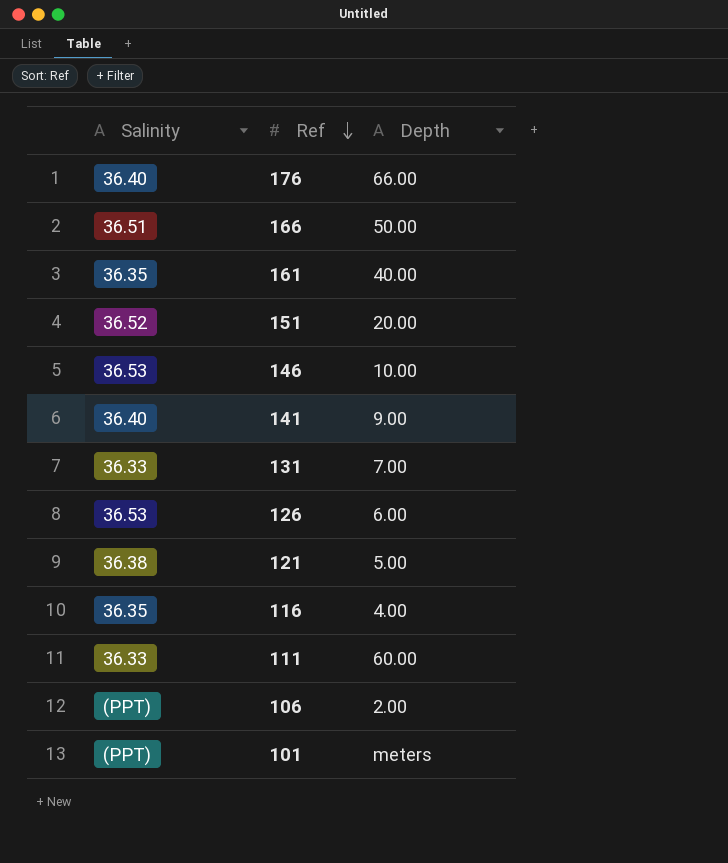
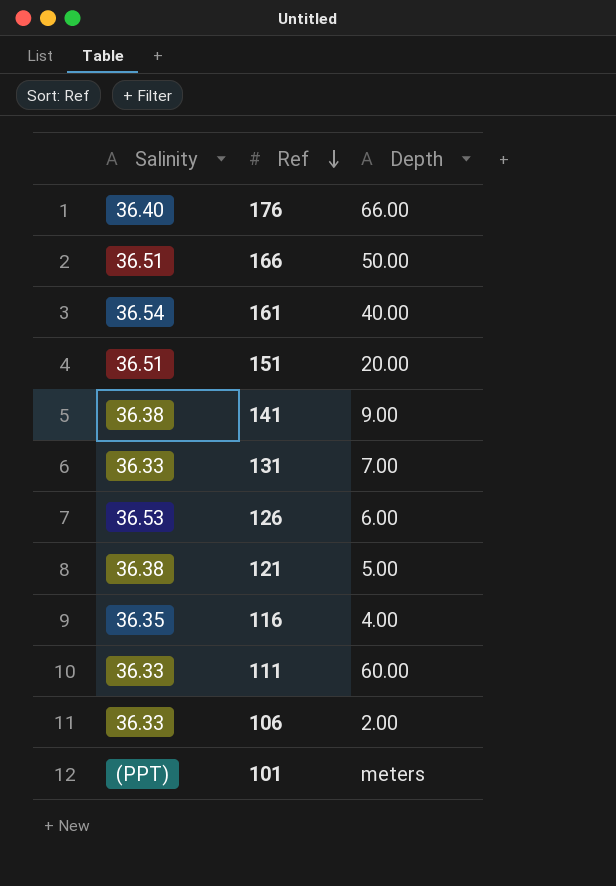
row 146: 36.53 | 10.00 -> none
161 | Salinity: 36.35 -> 36.54
151 | Salinity: 36.52 -> 36.51
141 | Salinity: 36.40 -> 36.38
106 | Salinity: (PPT) -> 36.33

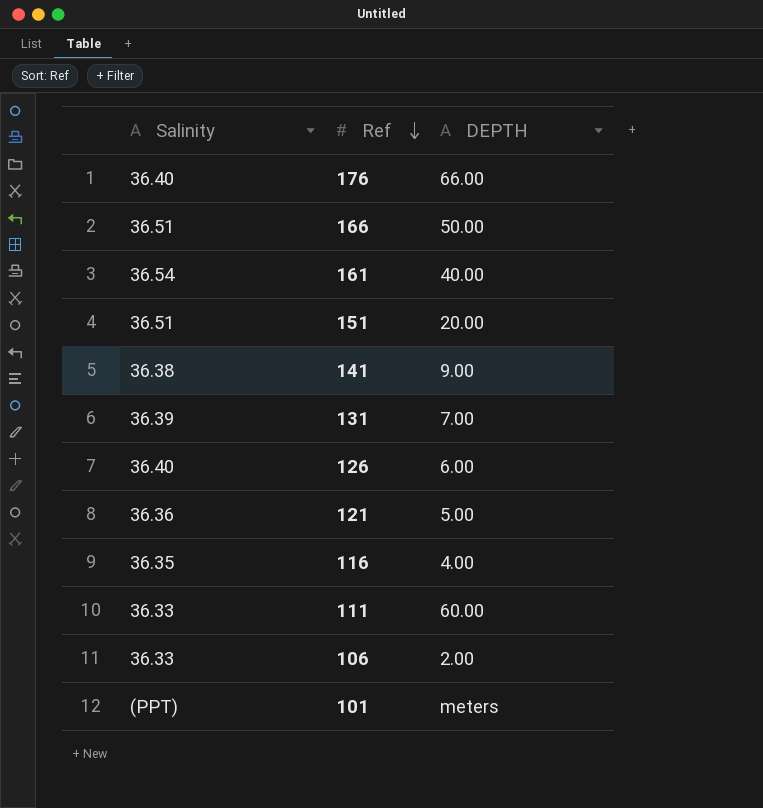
column name: Depth -> DEPTH
131 | Salinity: 36.33 -> 36.39
126 | Salinity: 36.53 -> 36.40
121 | Salinity: 36.38 -> 36.36

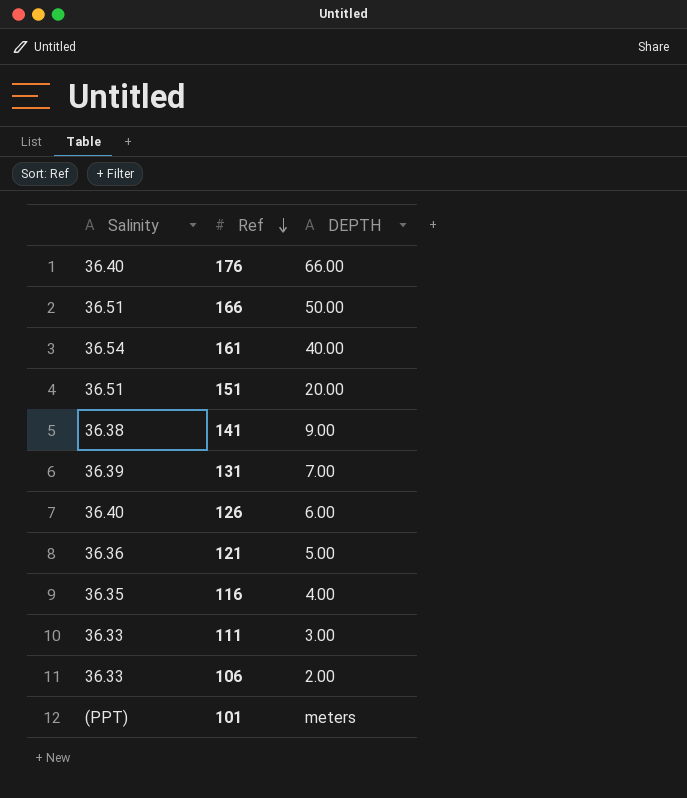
111 | DEPTH: 60.00 -> 3.00

